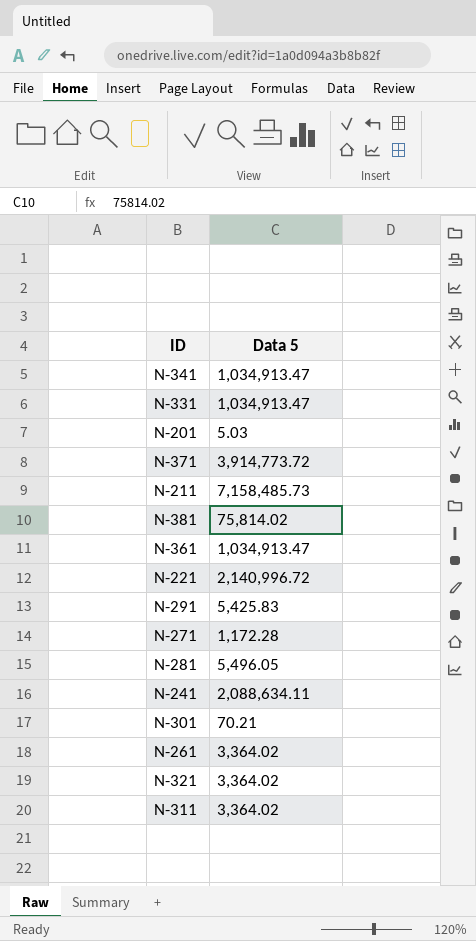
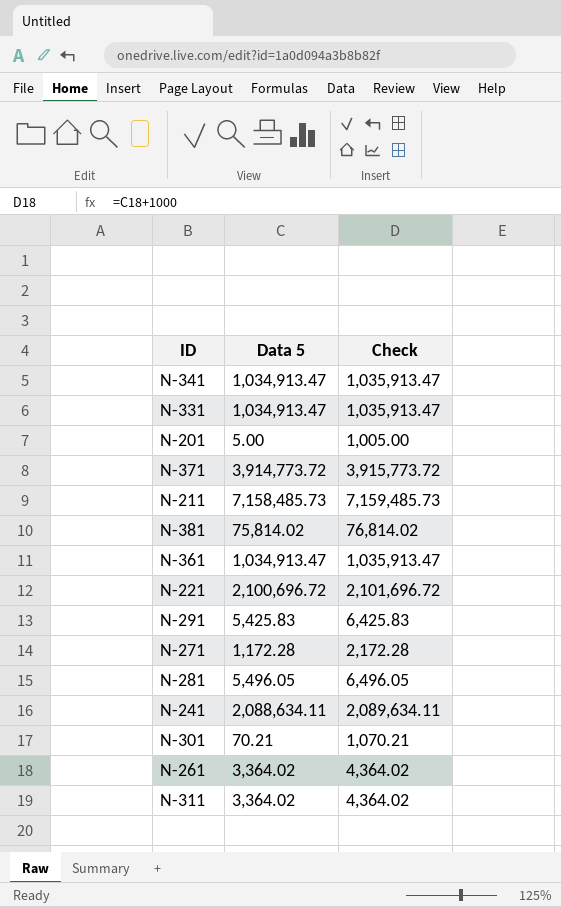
column Check | formula: none -> [Data 5] + 1000
row N-321: 3,364.02 -> none
N-201 | Data 5: 5.03 -> 5.00
N-221 | Data 5: 2,140,996.72 -> 2,100,696.72

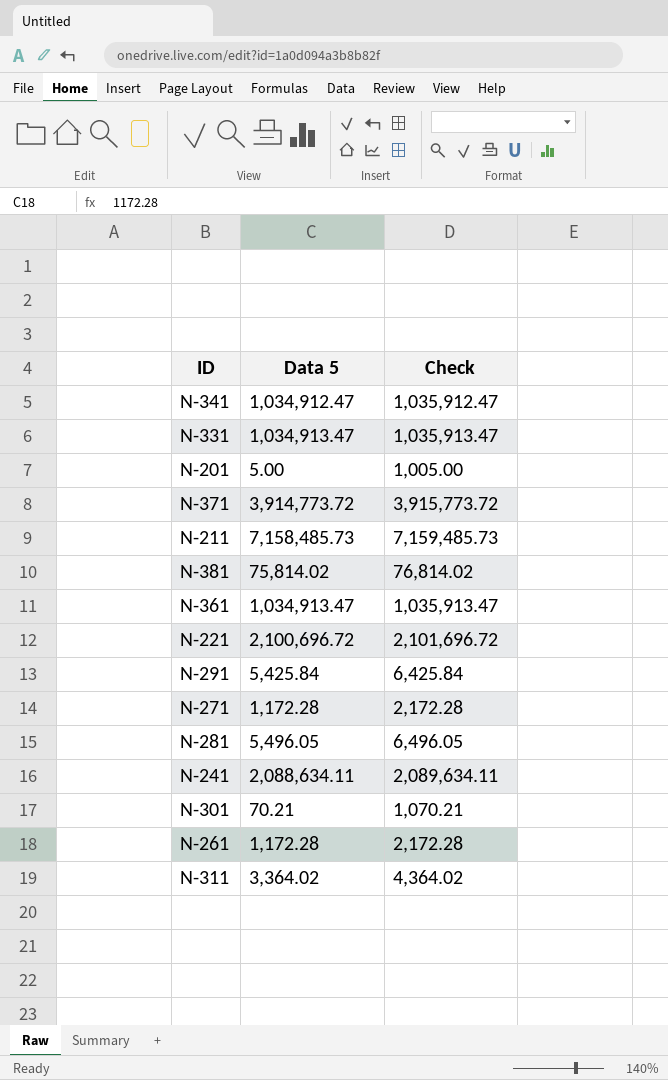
N-341 | Data 5: 1,034,913.47 -> 1,034,912.47
N-341 | Check: 1,035,913.47 -> 1,035,912.47
N-291 | Data 5: 5,425.83 -> 5,425.84
N-291 | Check: 6,425.83 -> 6,425.84
N-261 | Data 5: 3,364.02 -> 1,172.28
N-261 | Check: 4,364.02 -> 2,172.28

